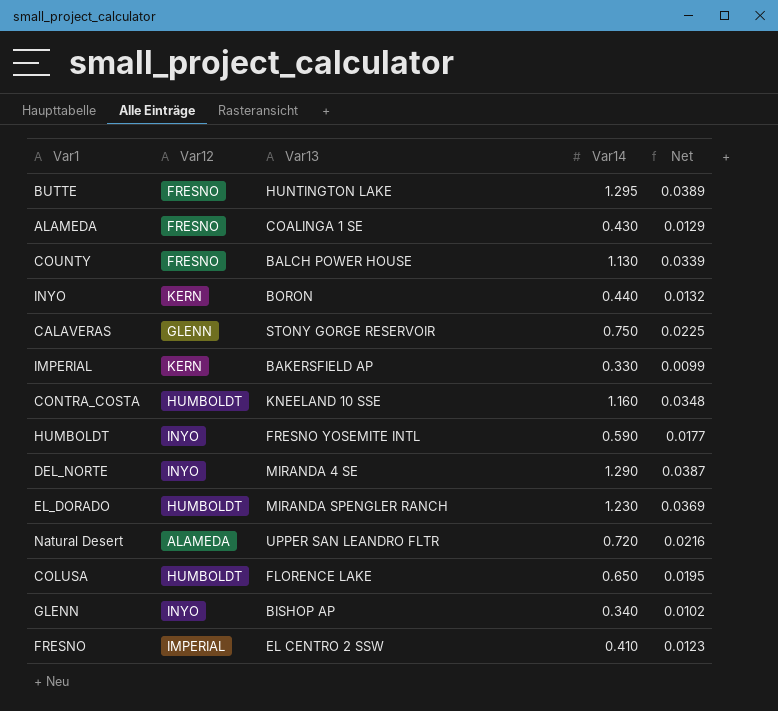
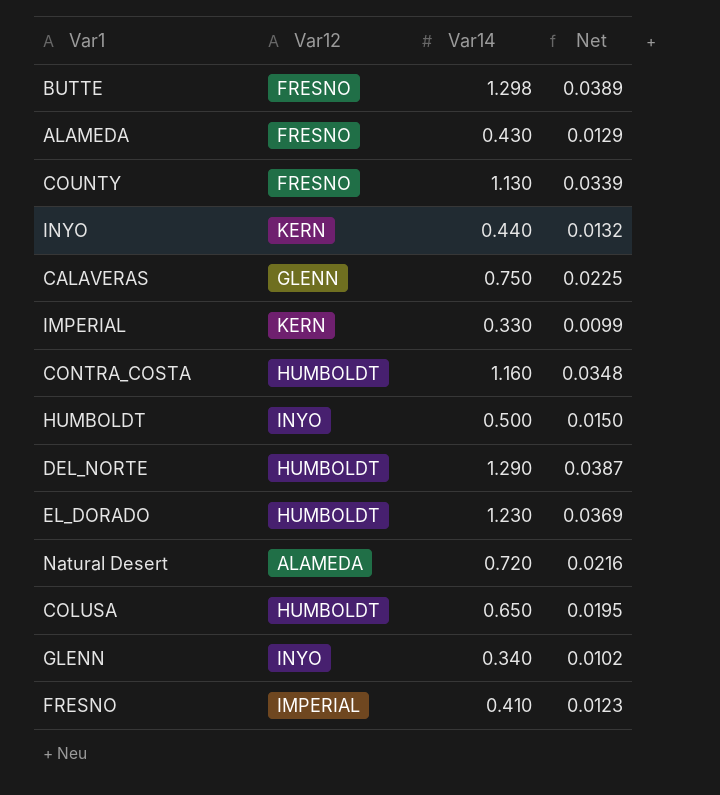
column Var13 | position: 3 -> none
BUTTE | Var14: 1.295 -> 1.298
HUMBOLDT | Var14: 0.590 -> 0.500
HUMBOLDT | Net: 0.0177 -> 0.0150
DEL_NORTE | Var12: INYO -> HUMBOLDT

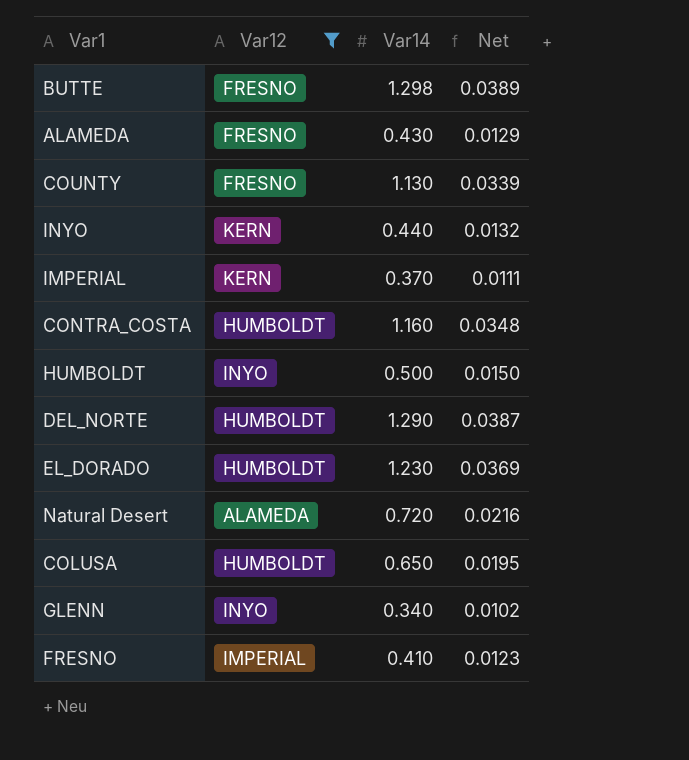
filter: none -> Var12 != GLENN
IMPERIAL | Var14: 0.330 -> 0.370
IMPERIAL | Net: 0.0099 -> 0.0111

